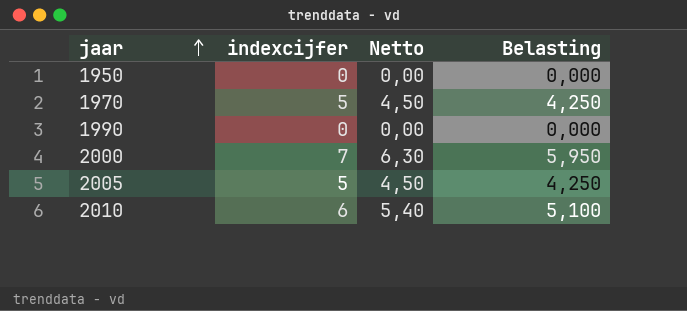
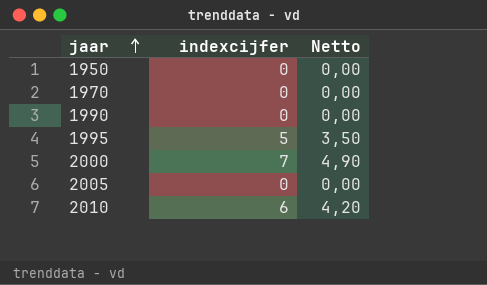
column Belasting | formula: [indexcijfer] * 0,85 -> none
column Netto | formula: [indexcijfer] * 0,9 -> [indexcijfer] * 0,7
1970 | indexcijfer: 5 -> 0
row 1995: none -> 5 | 3,50
2005 | indexcijfer: 5 -> 0

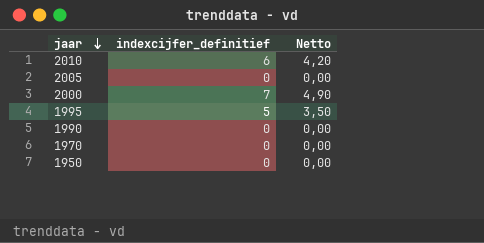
row order: jaar ascending -> jaar descending
column name: indexcijfer -> indexcijfer_definitief

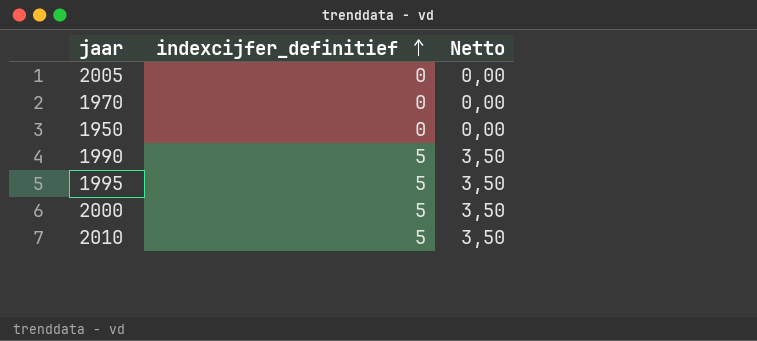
row order: jaar descending -> indexcijfer_definitief ascending
1990 | indexcijfer_definitief: 0 -> 5
1990 | Netto: 0,00 -> 3,50
2000 | indexcijfer_definitief: 7 -> 5
2000 | Netto: 4,90 -> 3,50
2010 | indexcijfer_definitief: 6 -> 5
2010 | Netto: 4,20 -> 3,50

